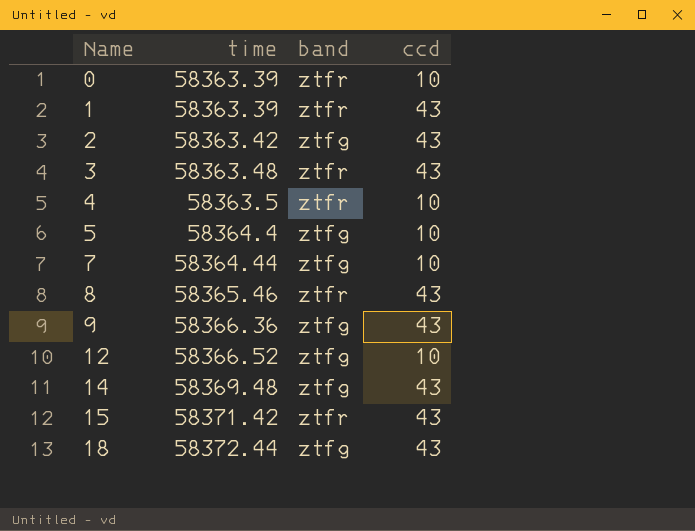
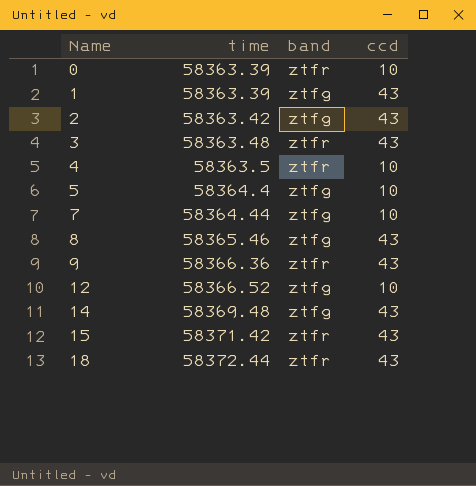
1 | band: ztfr -> ztfg
8 | band: ztfr -> ztfg
9 | band: ztfg -> ztfr
18 | band: ztfg -> ztfr

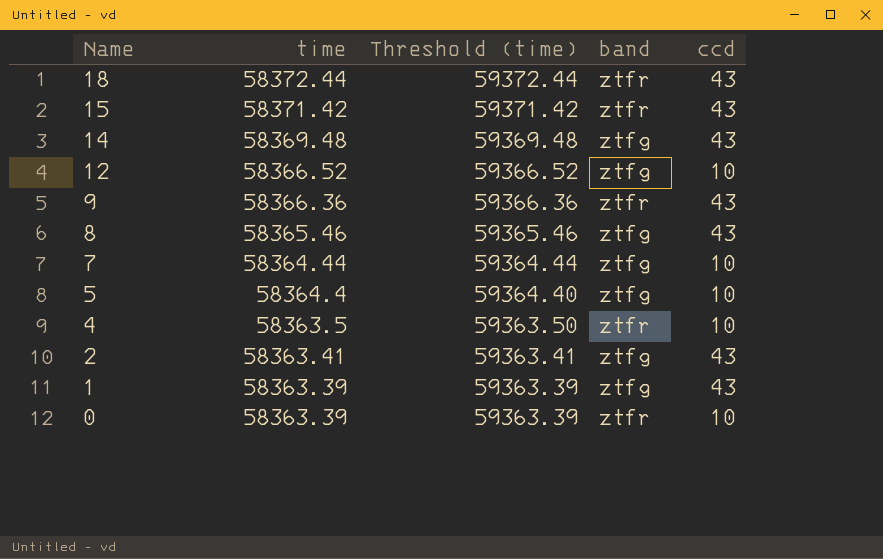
row order: Name ascending -> Name descending
column Threshold (time) | formula: none -> [time] + 1000
row 3: 58363.48 | ztfr | 43 -> none
2 | time: 58363.42 -> 58363.41

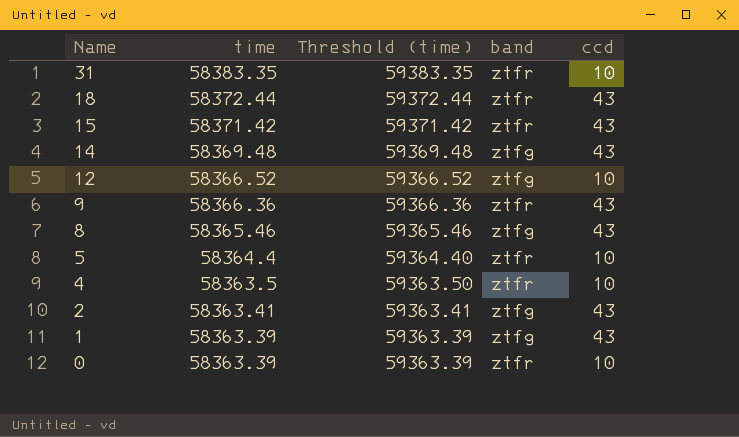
row 7: 58364.44 | 59364.44 | ztfg | 10 -> none
row 31: none -> 58383.35 | 59383.35 | ztfr | 10
5 | band: ztfg -> ztfr

